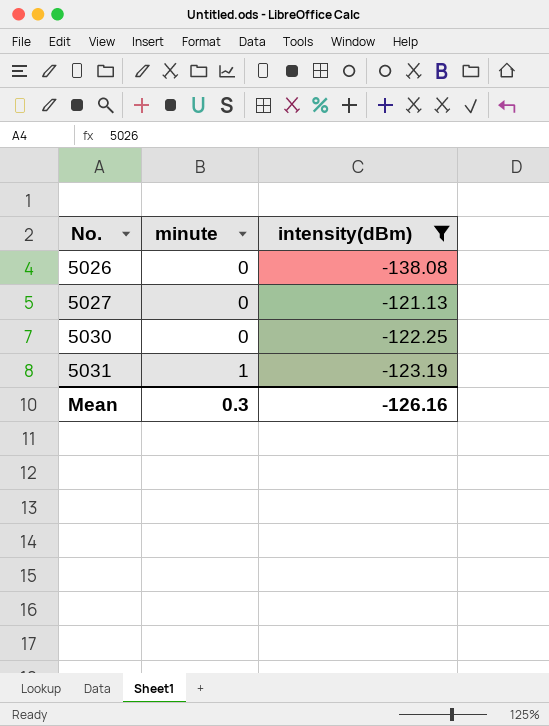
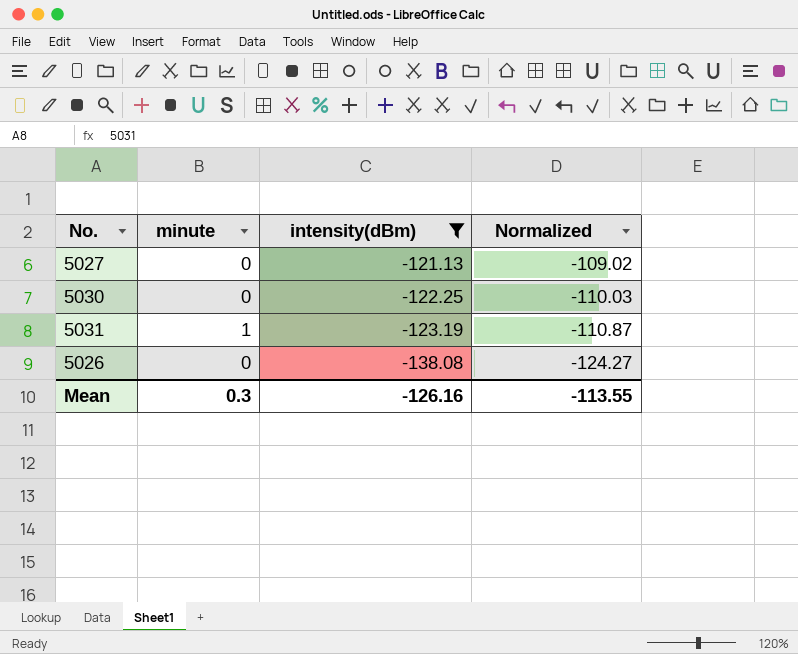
row order: No. ascending -> intensity(dBm) descending
column Normalized | formula: none -> [intensity(dBm)] * 0.9

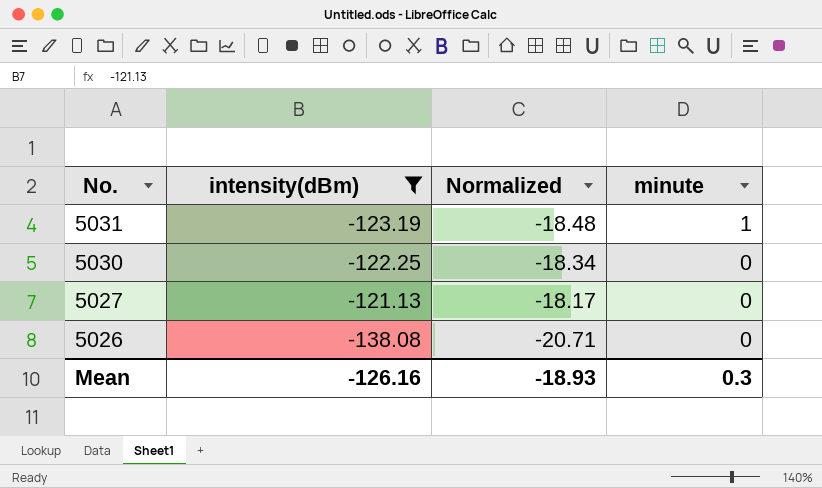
row order: intensity(dBm) descending -> No. descending
column Normalized | formula: [intensity(dBm)] * 0.9 -> [intensity(dBm)] * 0.15
column minute | position: 2 -> 4
Mean | Normalized: -113.55 -> -18.93

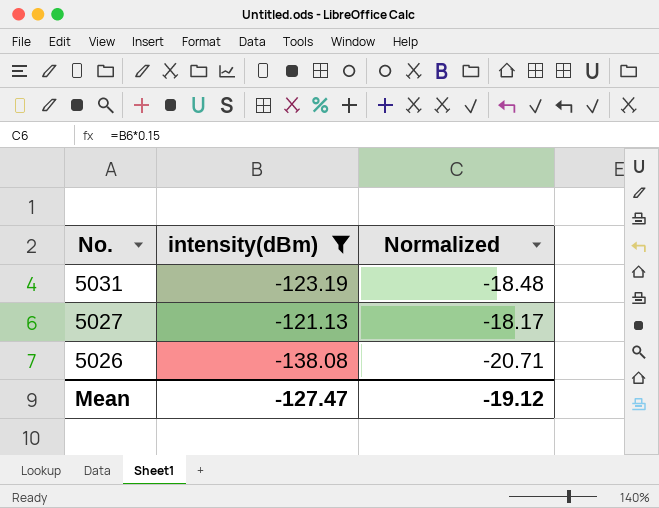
column minute | position: 4 -> none
row 5030: -122.25 | -18.34 | 0 -> none
Mean | intensity(dBm): -126.16 -> -127.47
Mean | Normalized: -18.93 -> -19.12

